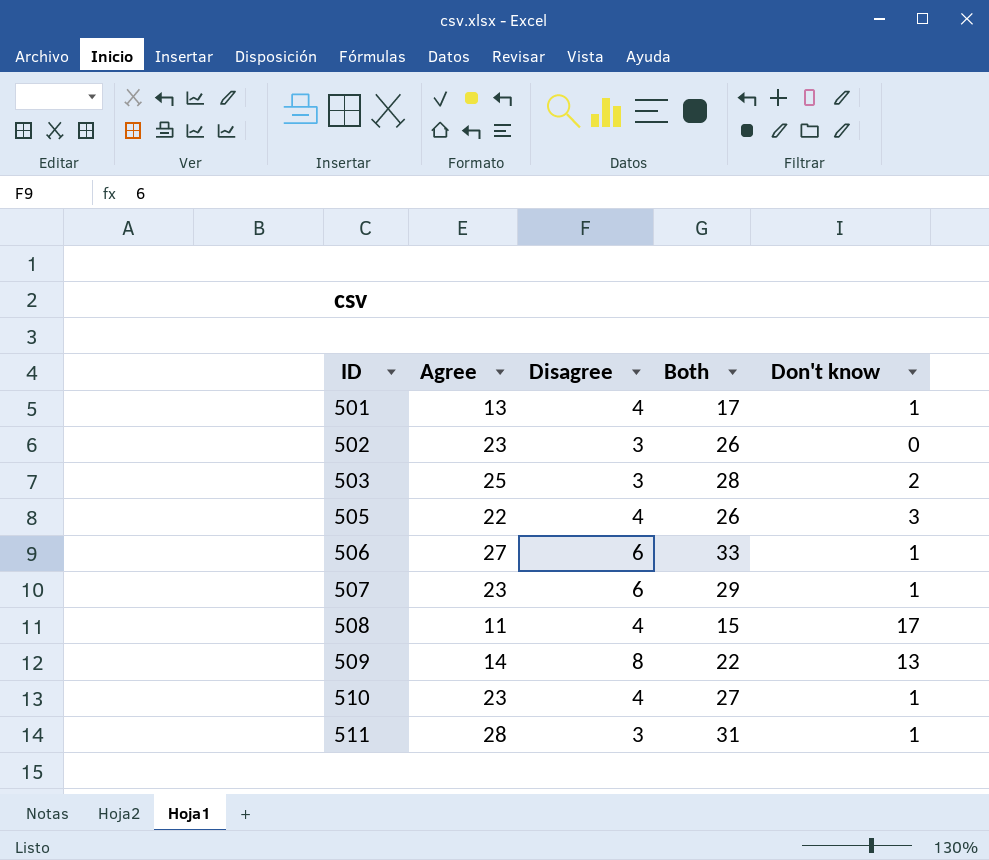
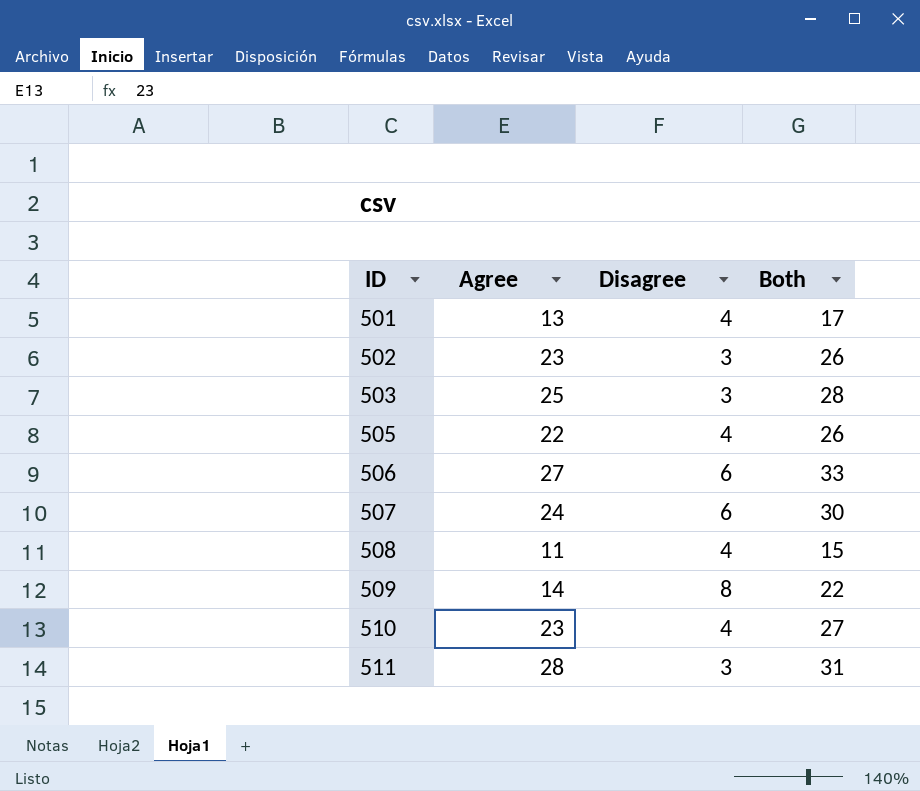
column Don't know | position: 5 -> none
507 | Agree: 23 -> 24
507 | Both: 29 -> 30

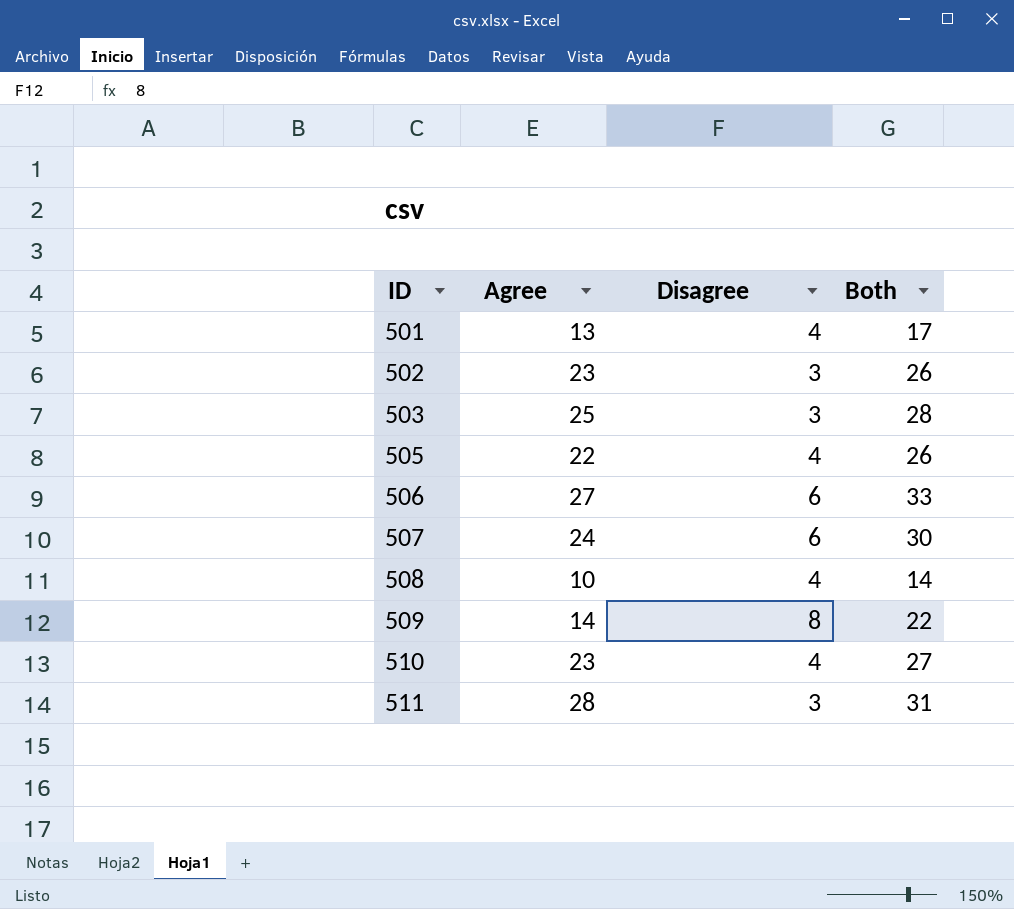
508 | Agree: 11 -> 10
508 | Both: 15 -> 14

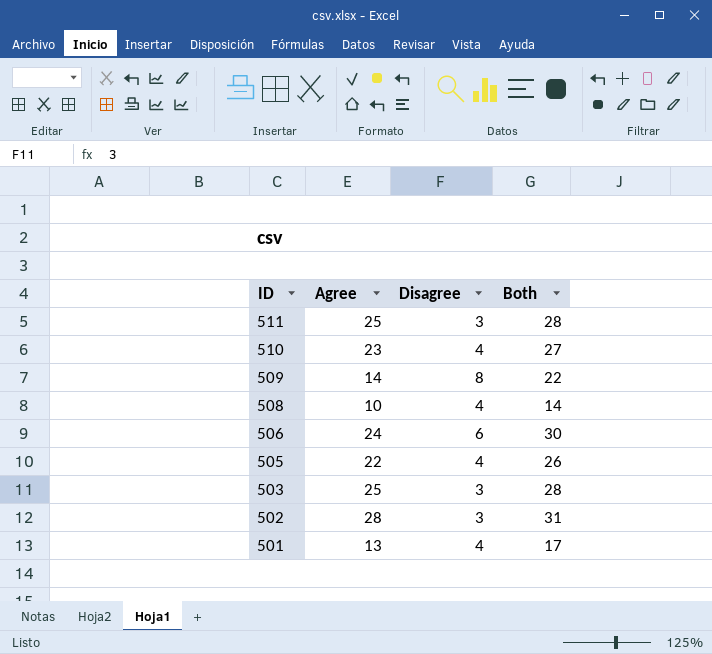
row order: ID ascending -> ID descending
row 507: 24 | 6 | 30 -> none
511 | Agree: 28 -> 25
511 | Both: 31 -> 28
506 | Agree: 27 -> 24
506 | Both: 33 -> 30
502 | Agree: 23 -> 28
502 | Both: 26 -> 31

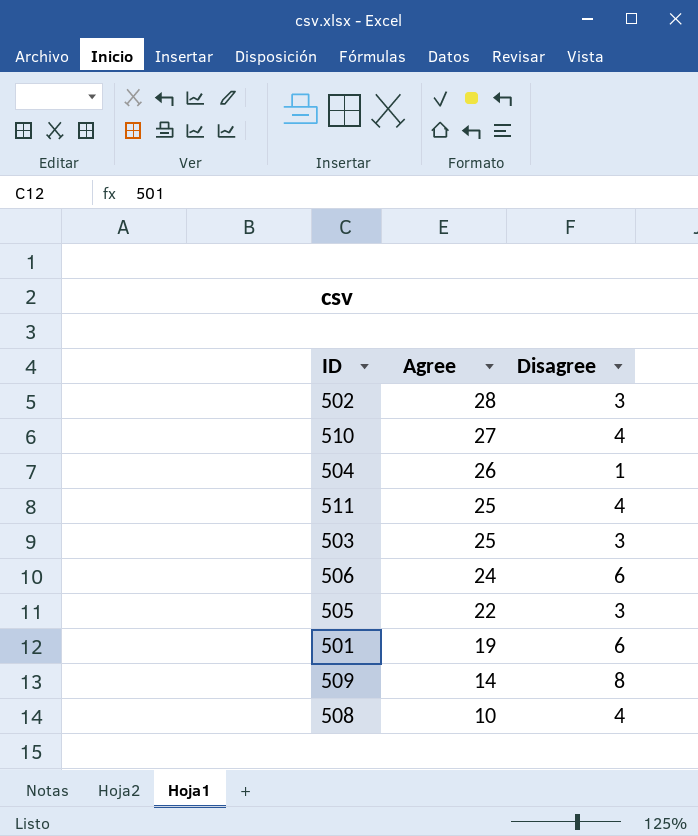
row order: ID descending -> Agree descending
column Both | formula: [Agree] + [Disagree] -> none
510 | Agree: 23 -> 27
row 504: none -> 26 | 1
511 | Disagree: 3 -> 4
505 | Disagree: 4 -> 3
501 | Agree: 13 -> 19
501 | Disagree: 4 -> 6

